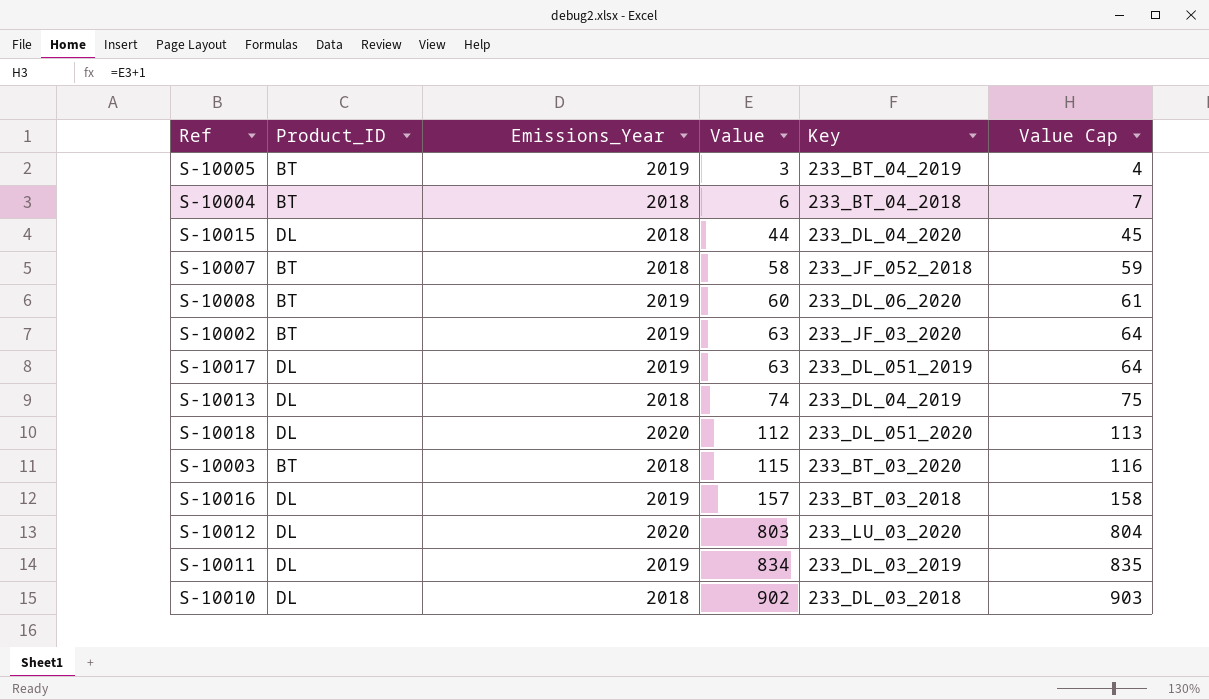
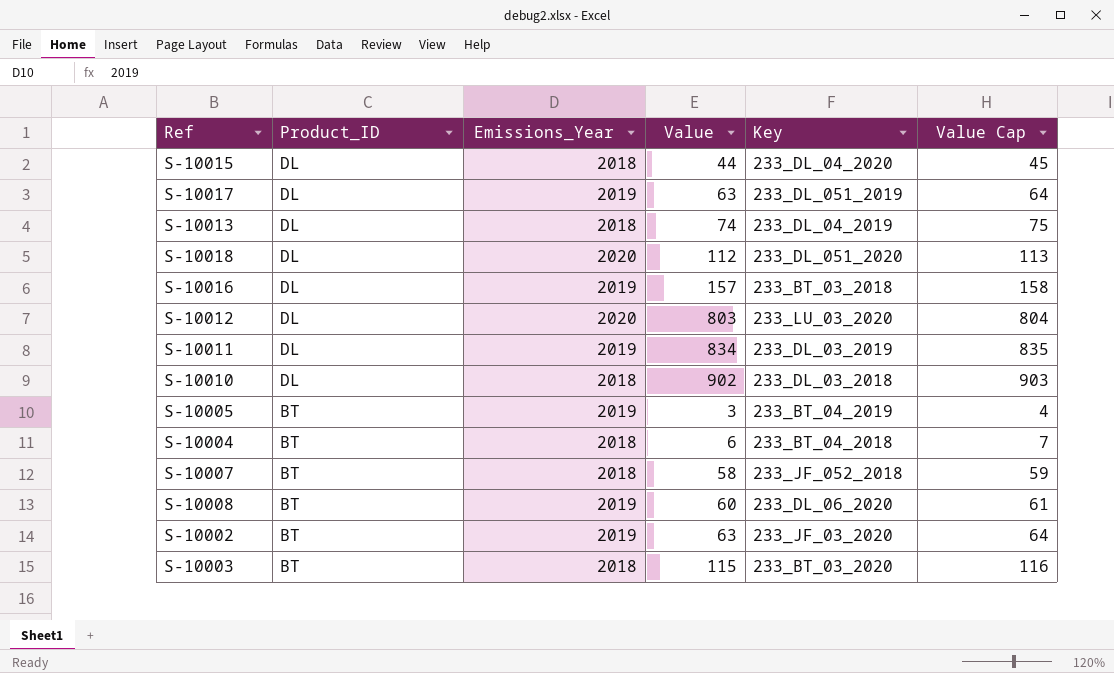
row order: Value ascending -> Product_ID descending

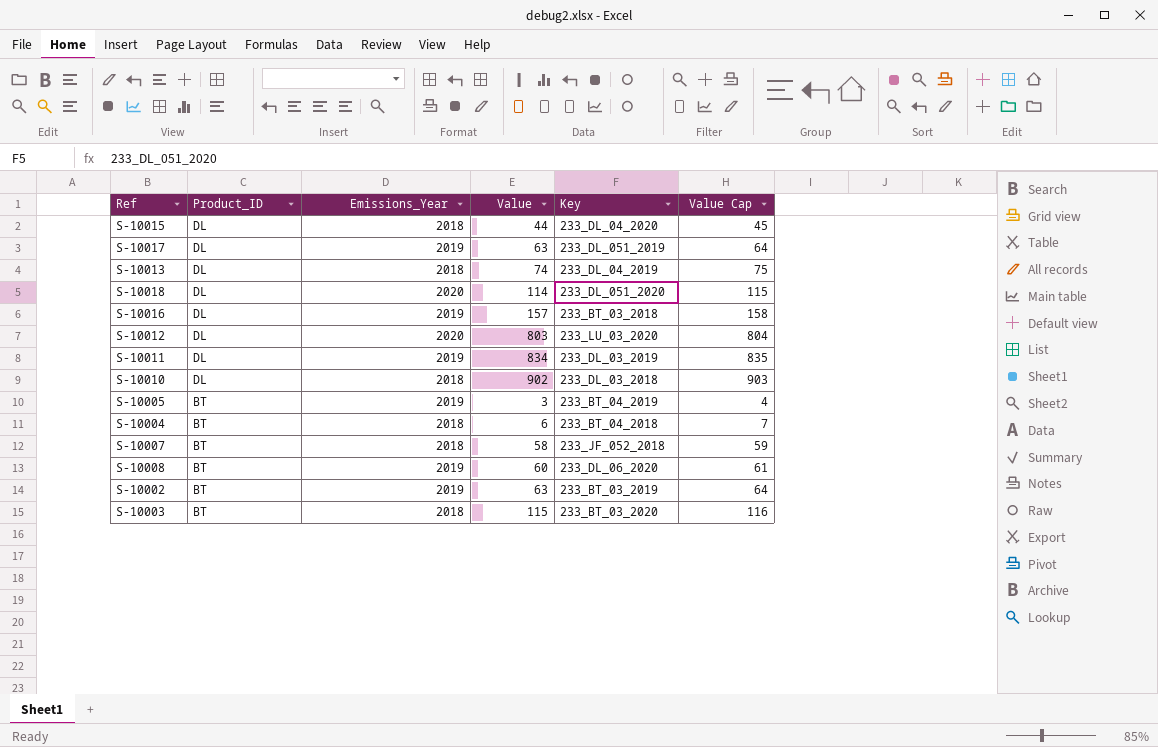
S-10018 | Value: 112 -> 114
S-10018 | Value Cap: 113 -> 115
S-10002 | Key: 233_JF_03_2020 -> 233_BT_03_2019

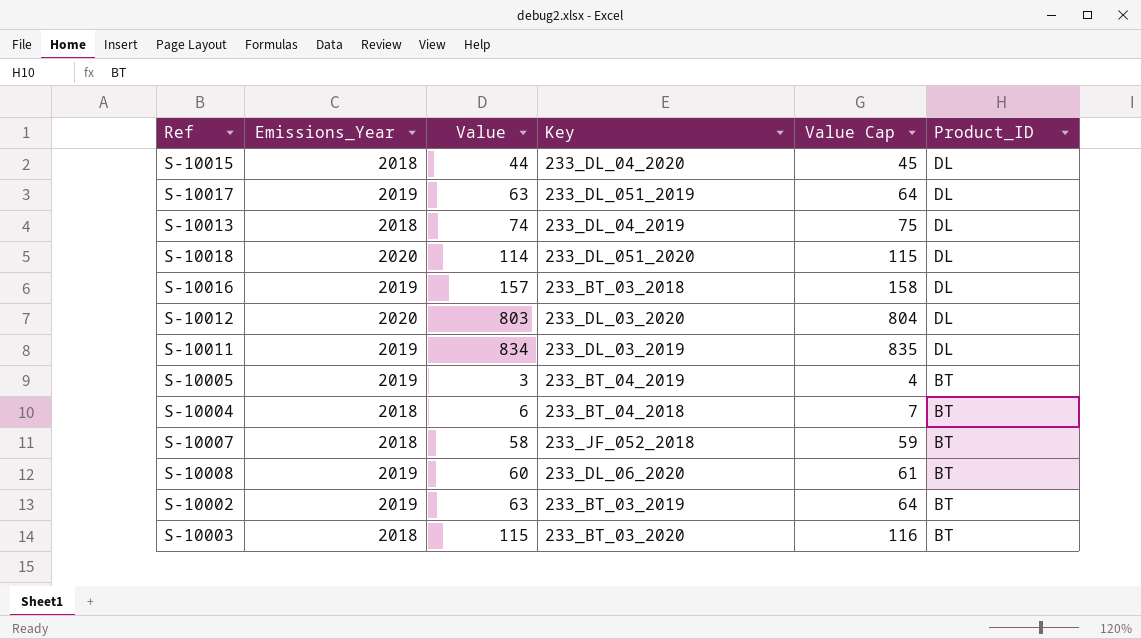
column Product_ID | position: 2 -> 6
row S-10010: DL | 2018 | 902 | 233_DL_03_2018 | 903 -> none
S-10012 | Key: 233_LU_03_2020 -> 233_DL_03_2020

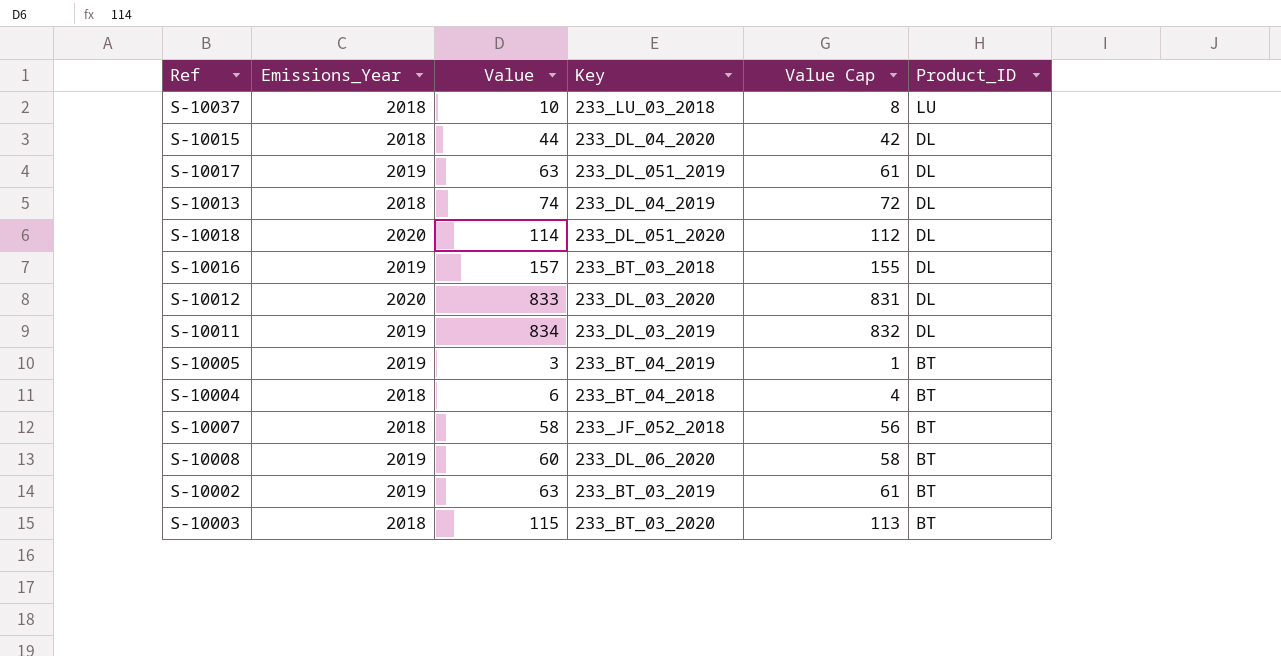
column Value Cap | formula: [Value] + 1 -> [Value] - 2
row S-10037: none -> 2018 | 10 | 233_LU_03_2018 | 8 | LU
S-10012 | Value: 803 -> 833

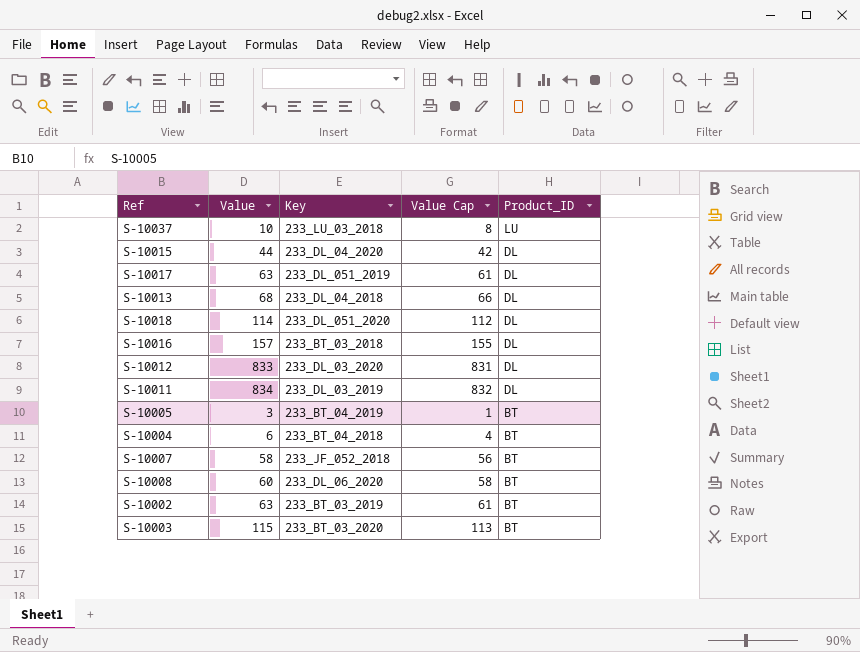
column Emissions_Year | position: 2 -> none
S-10013 | Value: 74 -> 68
S-10013 | Key: 233_DL_04_2019 -> 233_DL_04_2018
S-10013 | Value Cap: 72 -> 66

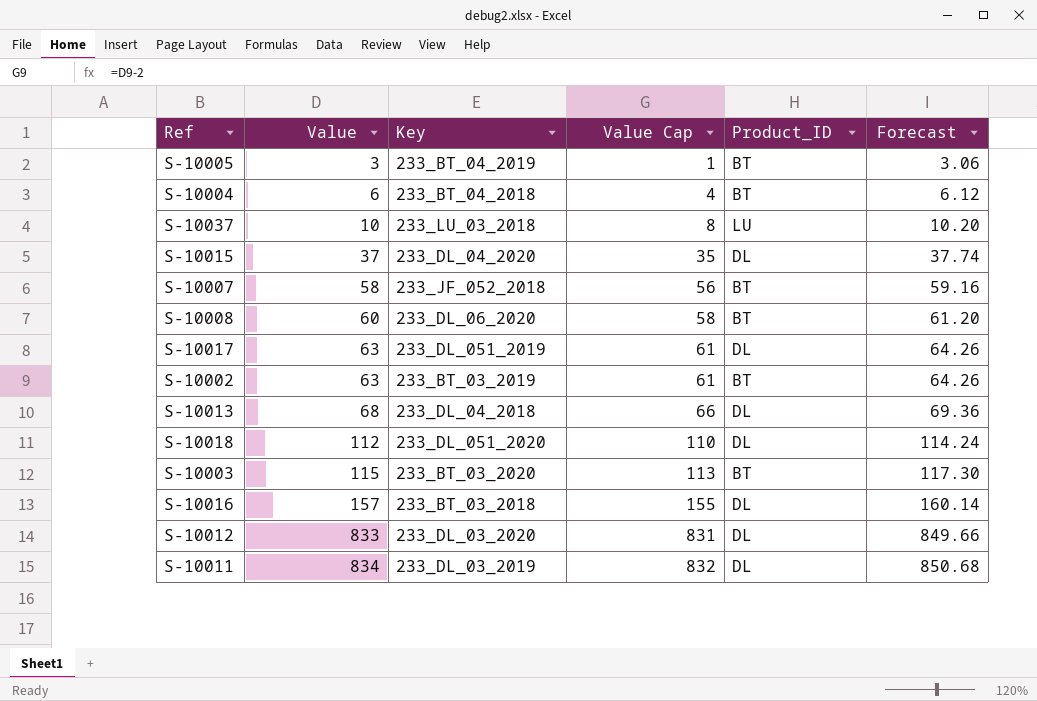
row order: Product_ID descending -> Value ascending
column Forecast | formula: none -> [Value] * 1.02
S-10015 | Value: 44 -> 37
S-10015 | Value Cap: 42 -> 35
S-10018 | Value: 114 -> 112
S-10018 | Value Cap: 112 -> 110

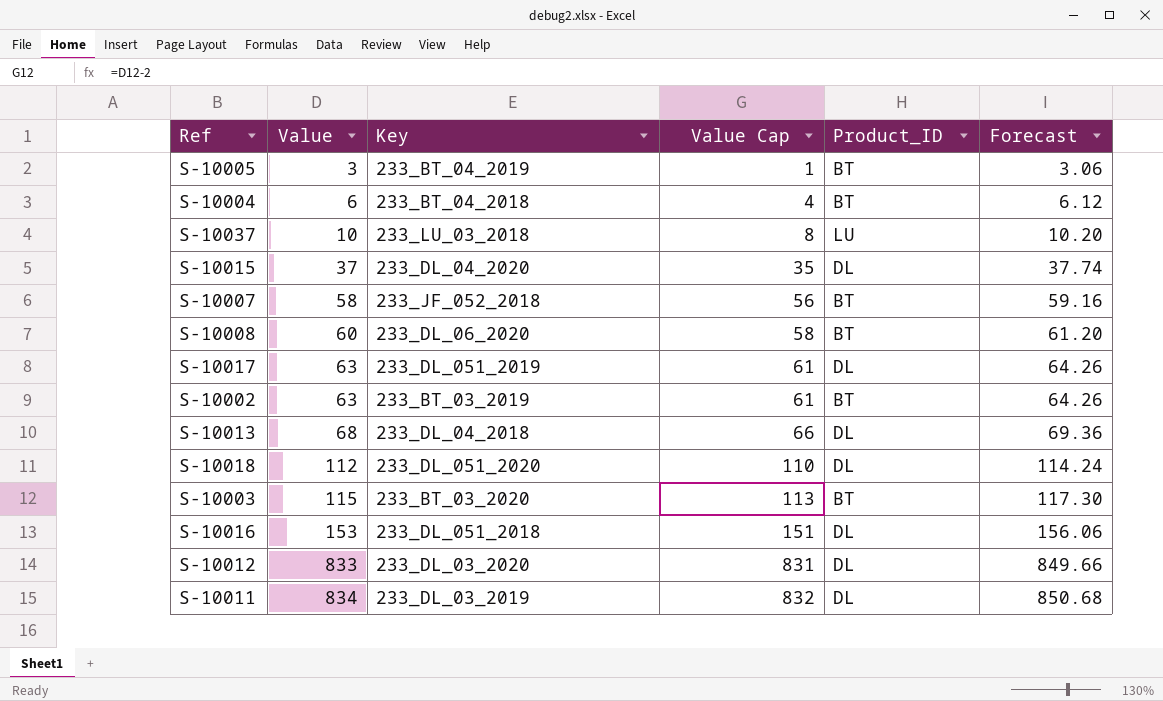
S-10016 | Value: 157 -> 153
S-10016 | Key: 233_BT_03_2018 -> 233_DL_051_2018
S-10016 | Value Cap: 155 -> 151
S-10016 | Forecast: 160.14 -> 156.06

